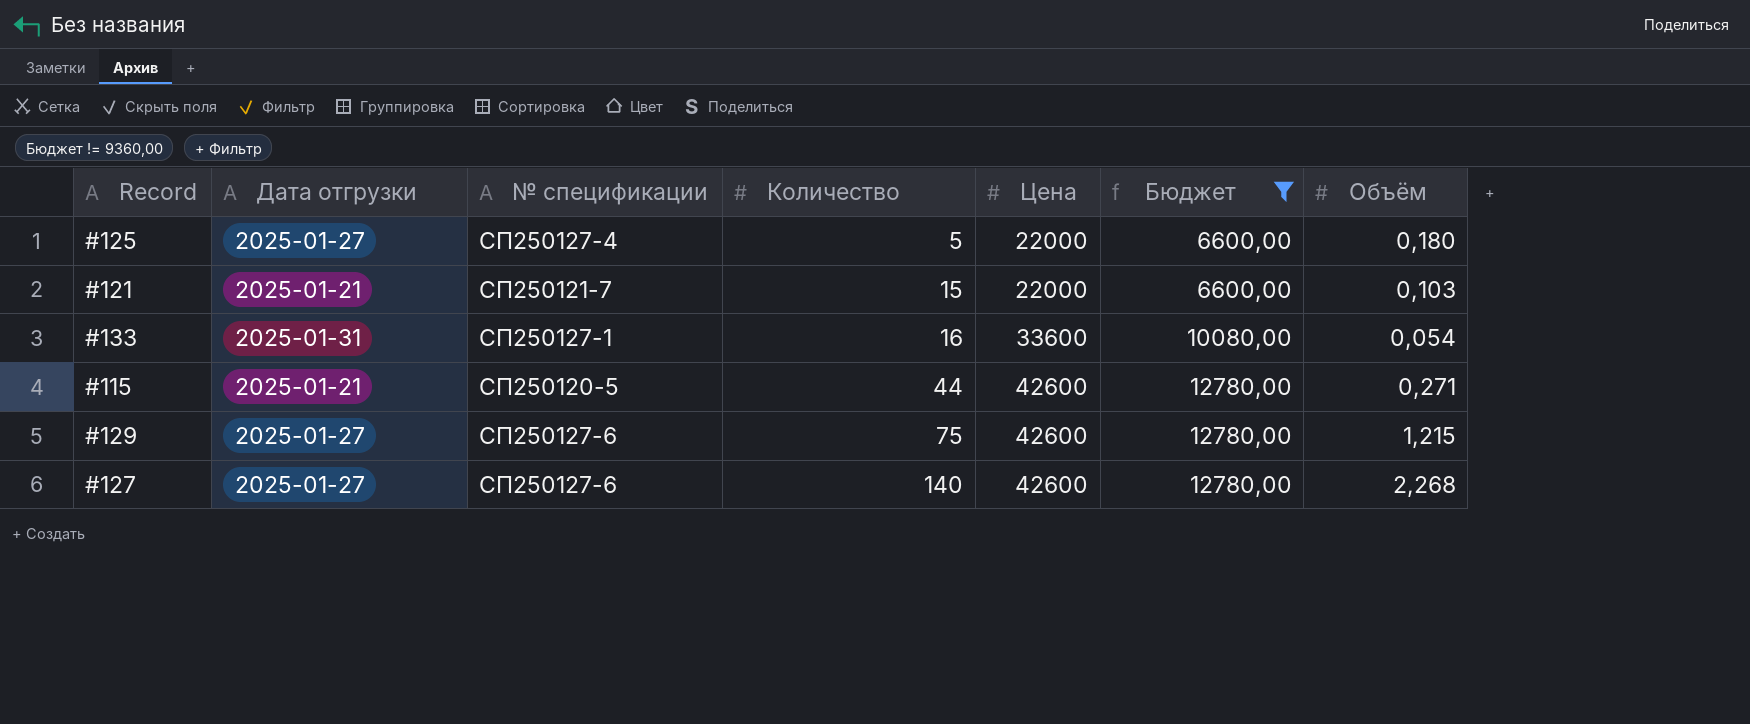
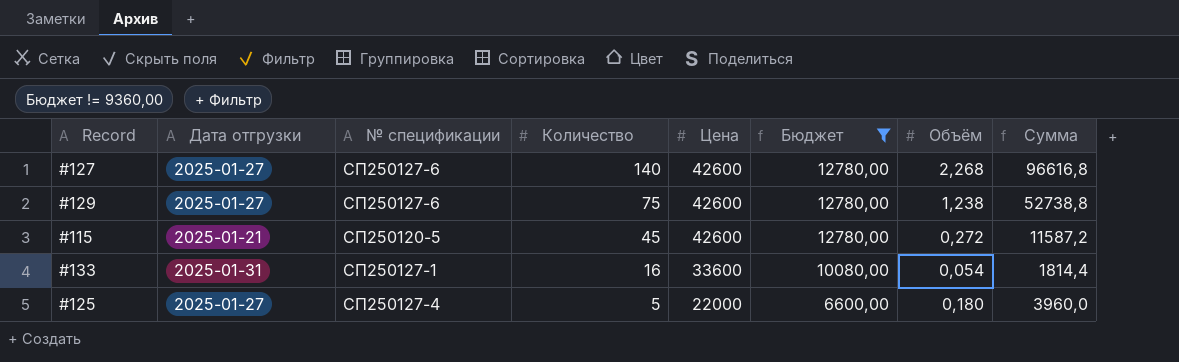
row order: Количество ascending -> Количество descending
column Сумма | formula: none -> [Цена] * [Объём]
row #121: 2025-01-21 | СП250121-7 | 15 | 22000 | 6600,00 | 0,103 -> none
#129 | Объём: 1,215 -> 1,238
#115 | Количество: 44 -> 45
#115 | Объём: 0,271 -> 0,272

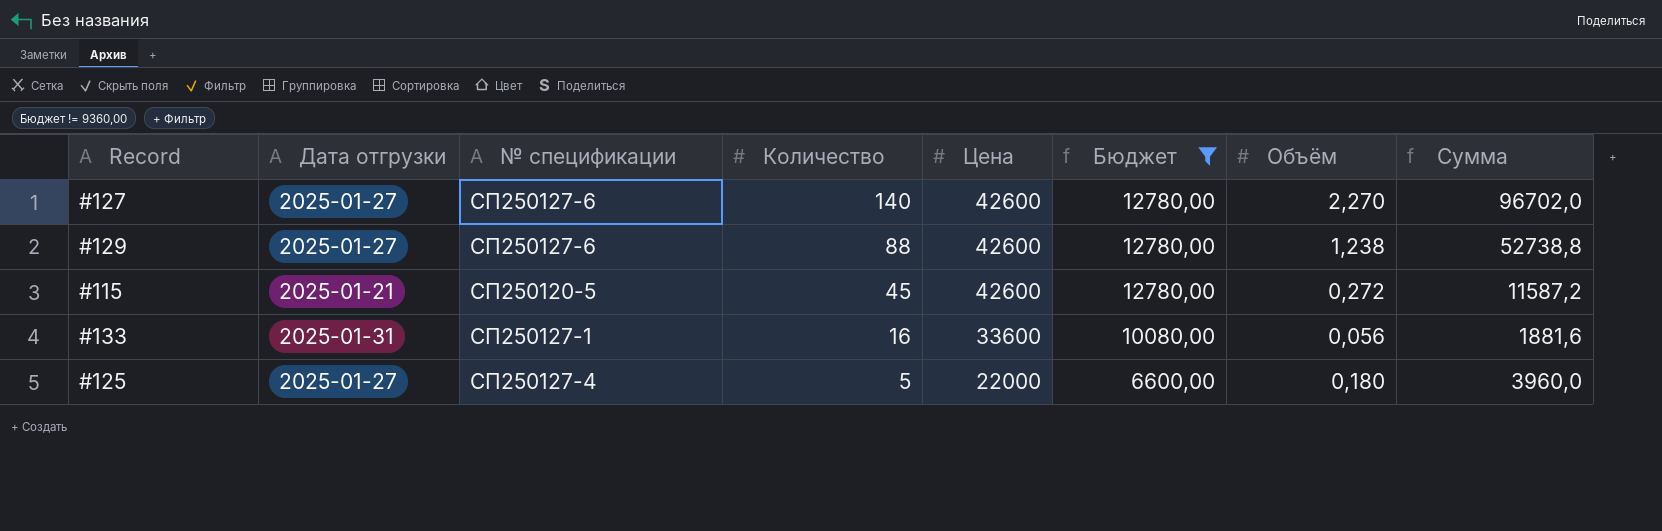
#127 | Объём: 2,268 -> 2,270
#127 | Сумма: 96616,8 -> 96702,0
#129 | Количество: 75 -> 88
#133 | Объём: 0,054 -> 0,056
#133 | Сумма: 1814,4 -> 1881,6

